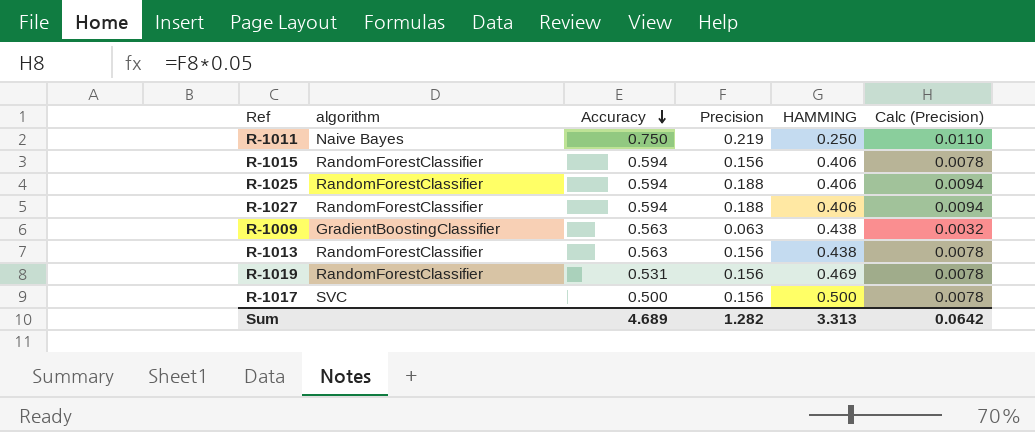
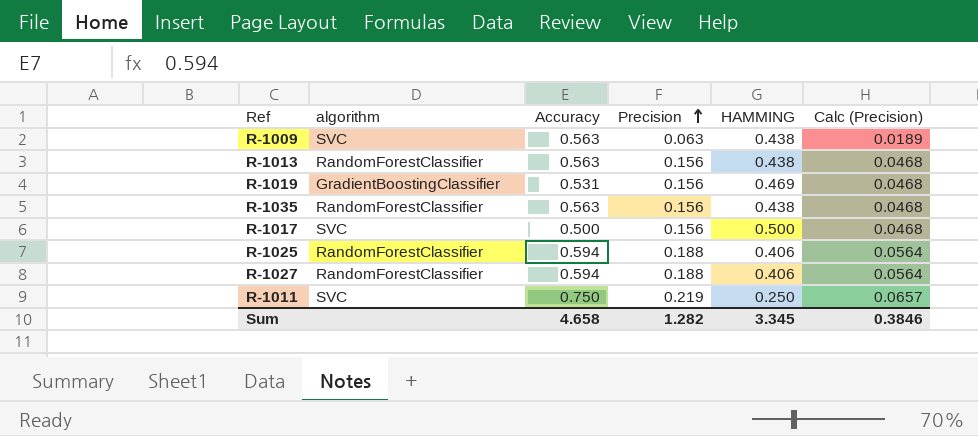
row order: Accuracy descending -> Precision ascending
column Calc (Precision) | formula: [Precision] * 0.05 -> [Precision] * 0.3
row R-1015: RandomForestClassifier | 0.594 | 0.156 | 0.406 | 0.0078 -> none
R-1009 | algorithm: GradientBoostingClassifier -> SVC
R-1019 | algorithm: RandomForestClassifier -> GradientBoostingClassifier
row R-1035: none -> RandomForestClassifier | 0.563 | 0.156 | 0.438 | 0.0468
R-1011 | algorithm: Naive Bayes -> SVC
Sum | Accuracy: 4.689 -> 4.658
Sum | HAMMING: 3.313 -> 3.345
Sum | Calc (Precision): 0.0642 -> 0.3846

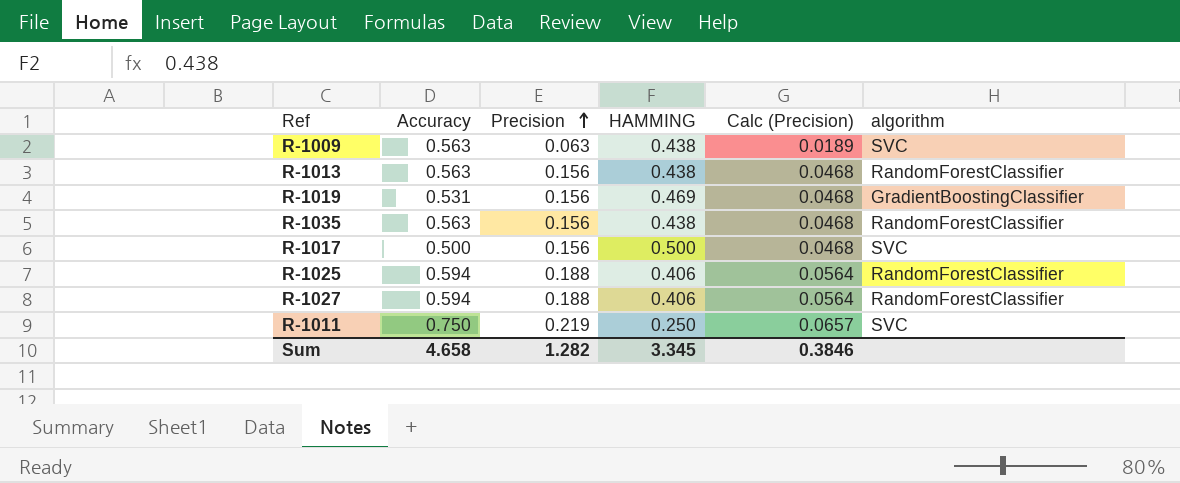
column algorithm | position: 2 -> 6

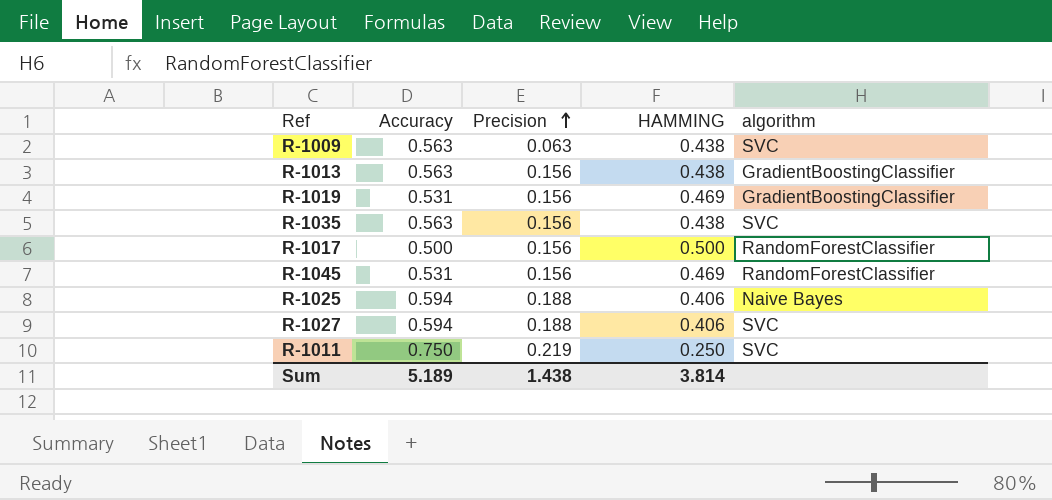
column Calc (Precision) | formula: [Precision] * 0.3 -> none
R-1013 | algorithm: RandomForestClassifier -> GradientBoostingClassifier
R-1035 | algorithm: RandomForestClassifier -> SVC
R-1017 | algorithm: SVC -> RandomForestClassifier
row R-1045: none -> 0.531 | 0.156 | 0.469 | RandomForestClassifier
R-1025 | algorithm: RandomForestClassifier -> Naive Bayes
R-1027 | algorithm: RandomForestClassifier -> SVC
Sum | Accuracy: 4.658 -> 5.189
Sum | Precision: 1.282 -> 1.438
Sum | HAMMING: 3.345 -> 3.814

